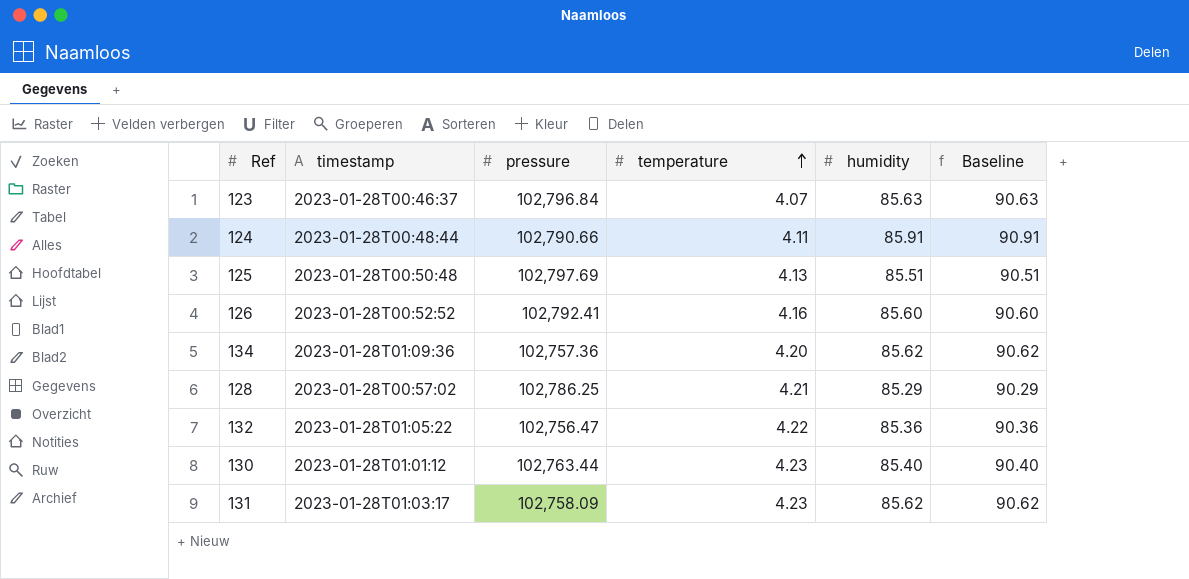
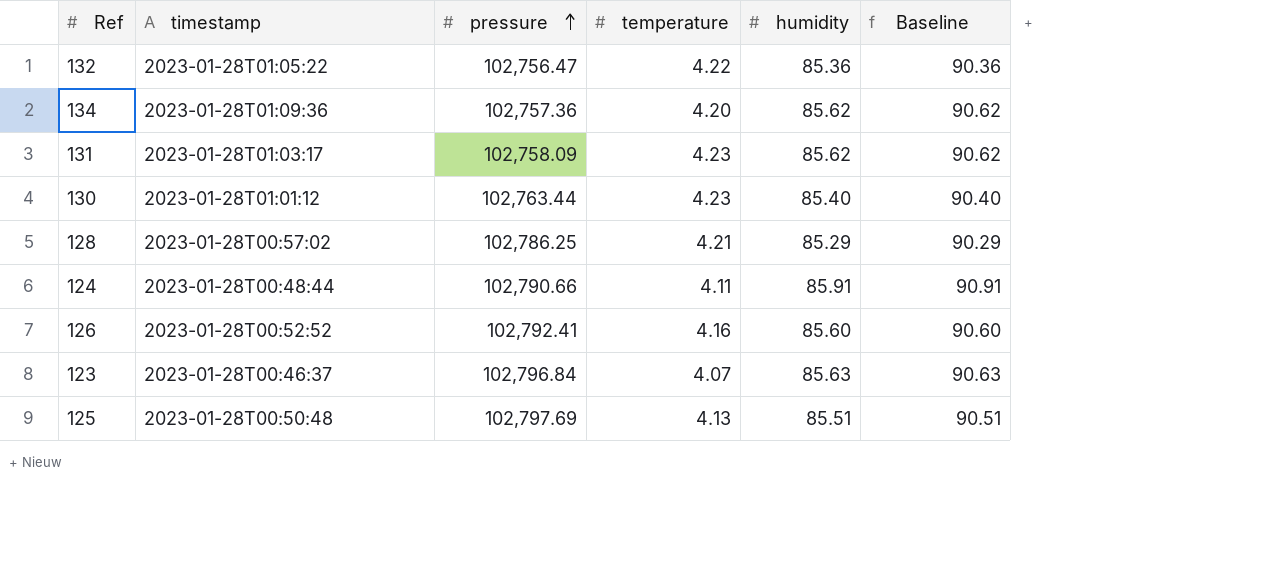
row order: temperature ascending -> pressure ascending

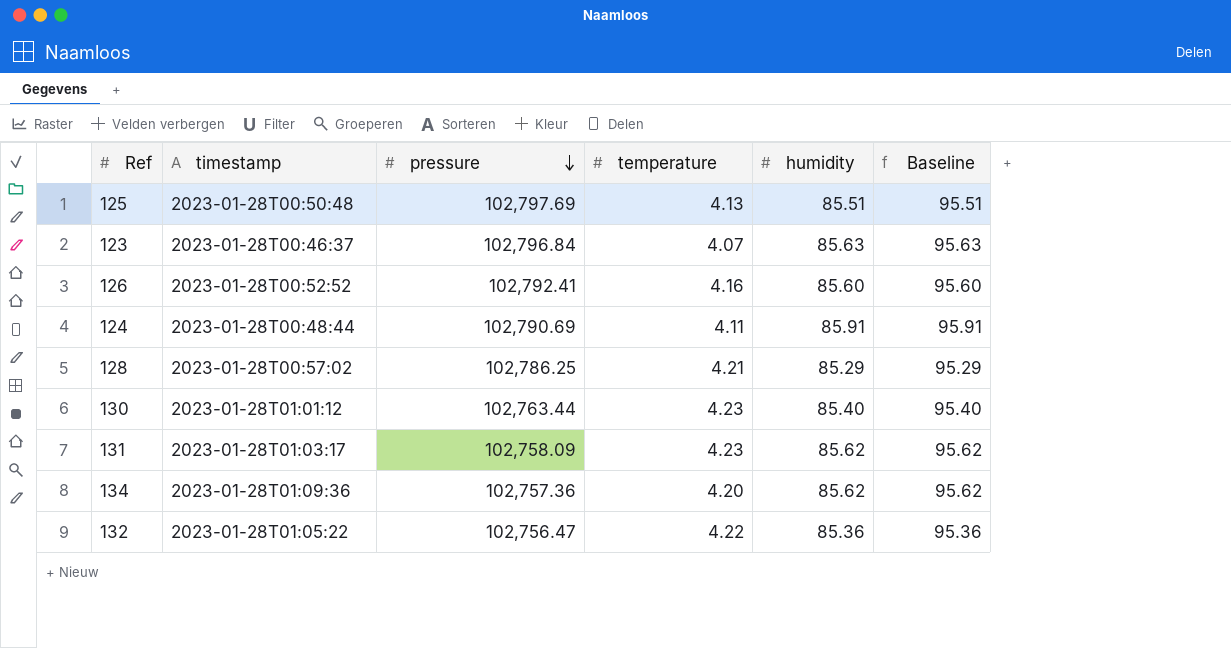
row order: pressure ascending -> pressure descending
column Baseline | formula: [humidity] + 5 -> [humidity] + 10
124 | pressure: 102,790.66 -> 102,790.69

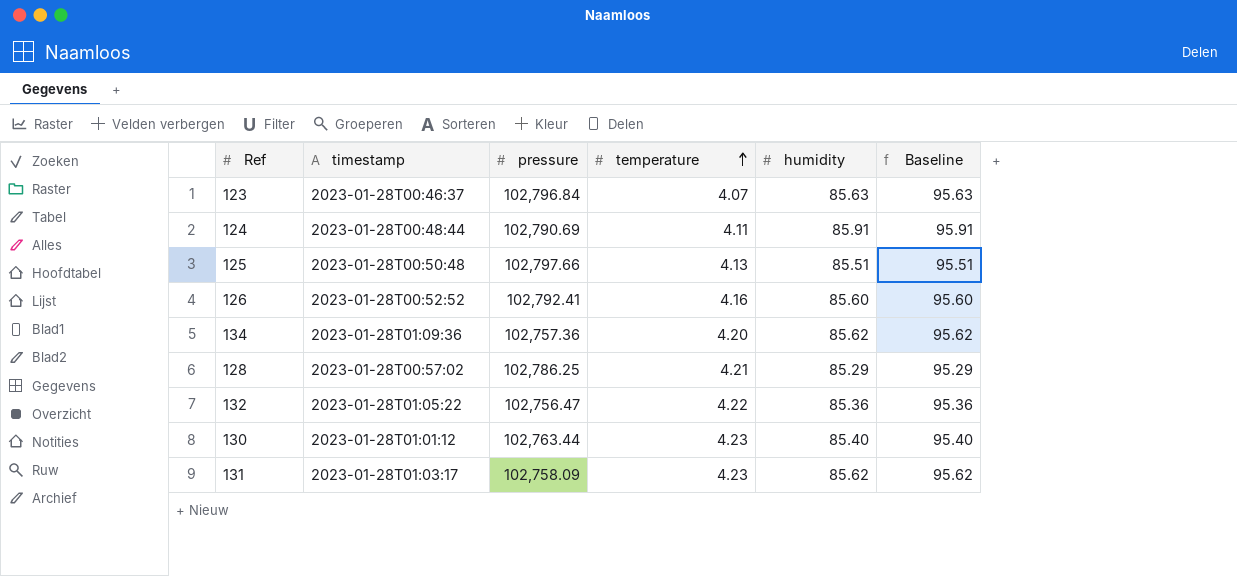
row order: pressure descending -> temperature ascending
125 | pressure: 102,797.69 -> 102,797.66

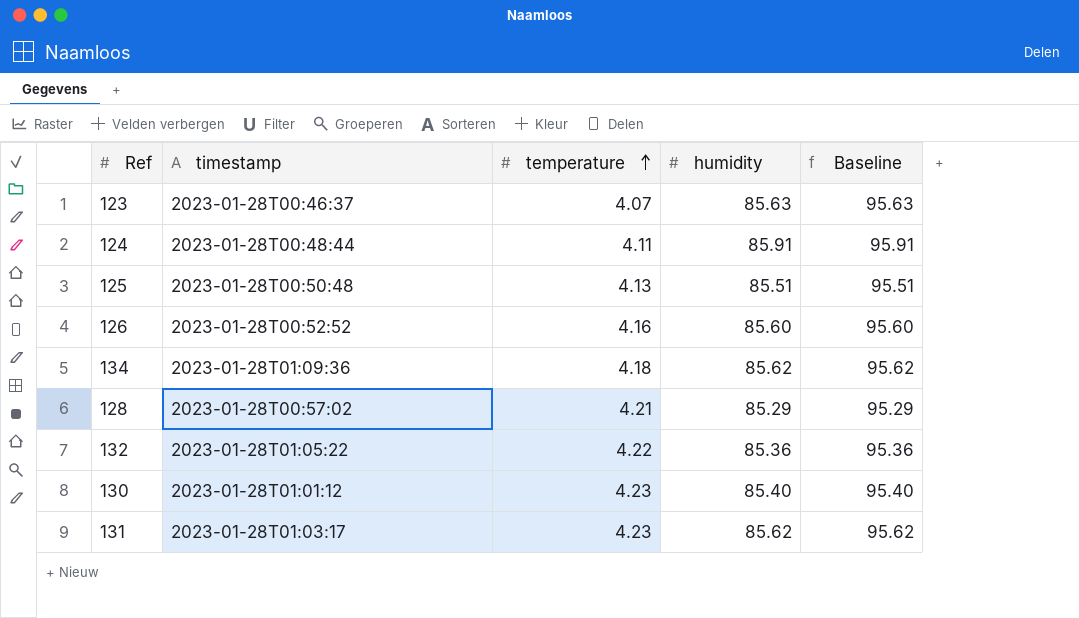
column pressure | position: 3 -> none
134 | temperature: 4.20 -> 4.18

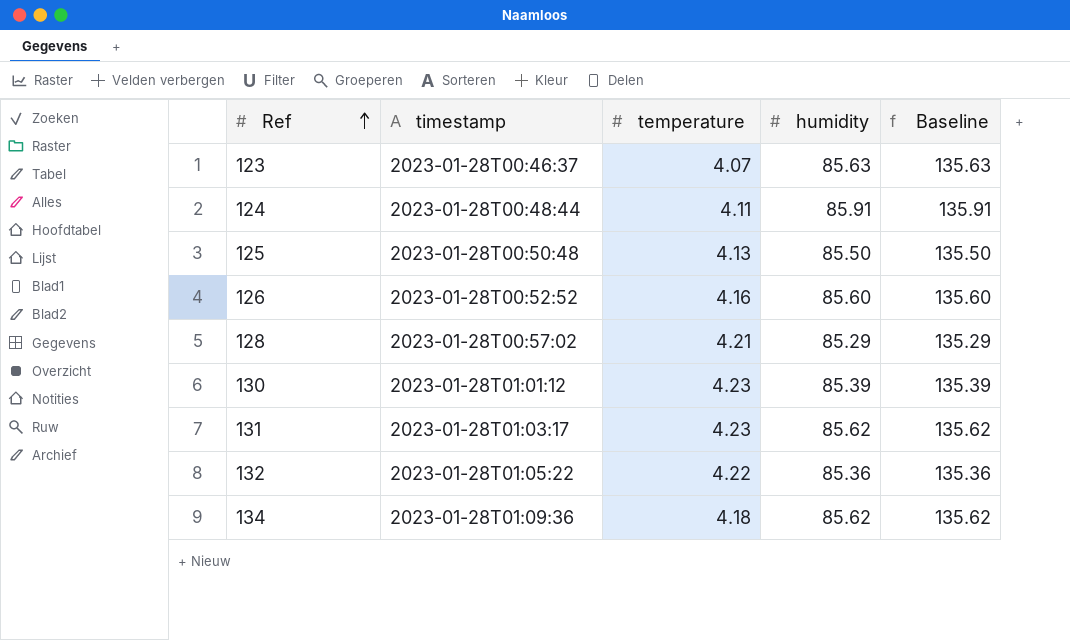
row order: temperature ascending -> Ref ascending
column Baseline | formula: [humidity] + 10 -> [humidity] + 50
125 | humidity: 85.51 -> 85.50
130 | humidity: 85.40 -> 85.39

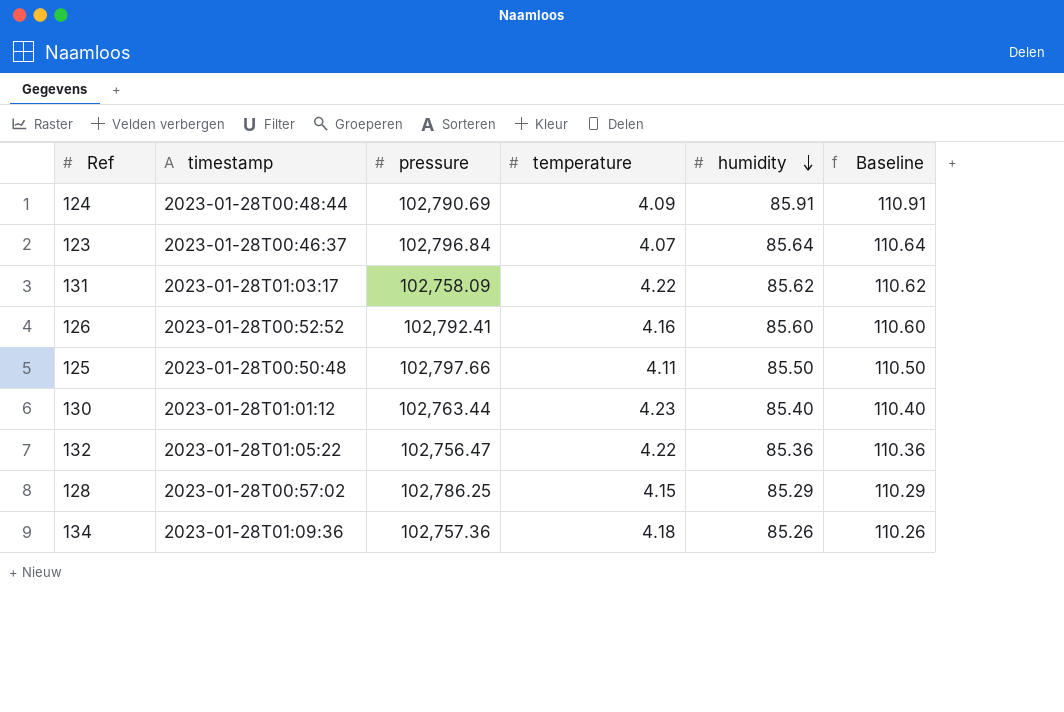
row order: Ref ascending -> humidity descending
column pressure | position: none -> 3
column Baseline | formula: [humidity] + 50 -> [humidity] + 25
124 | temperature: 4.11 -> 4.09
123 | humidity: 85.63 -> 85.64
131 | temperature: 4.23 -> 4.22
125 | temperature: 4.13 -> 4.11
130 | humidity: 85.39 -> 85.40
128 | temperature: 4.21 -> 4.15
134 | humidity: 85.62 -> 85.26

